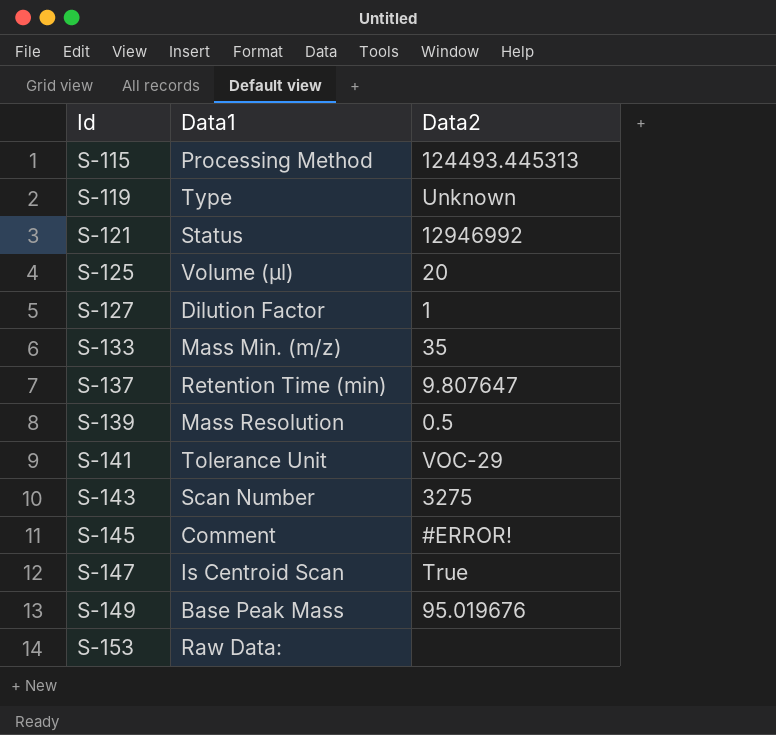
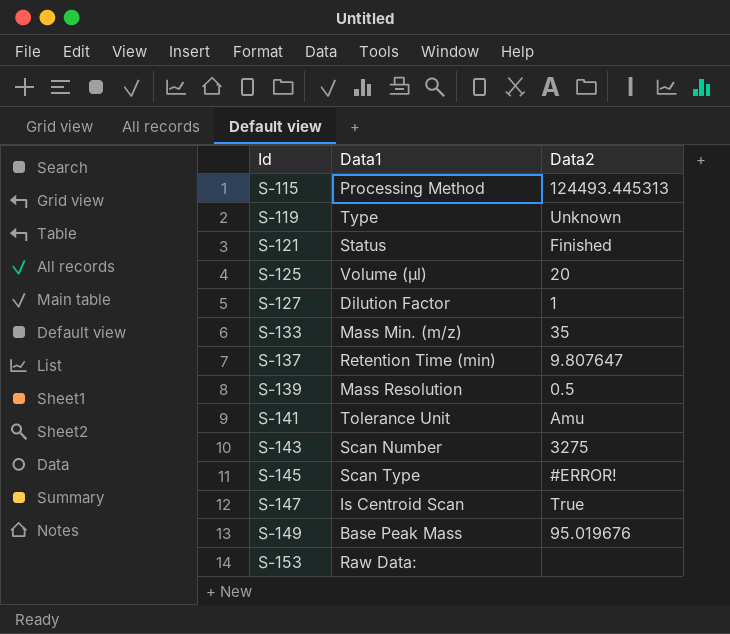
S-121 | Data2: 12946992 -> Finished
S-141 | Data2: VOC-29 -> Amu
S-145 | Data1: Comment -> Scan Type

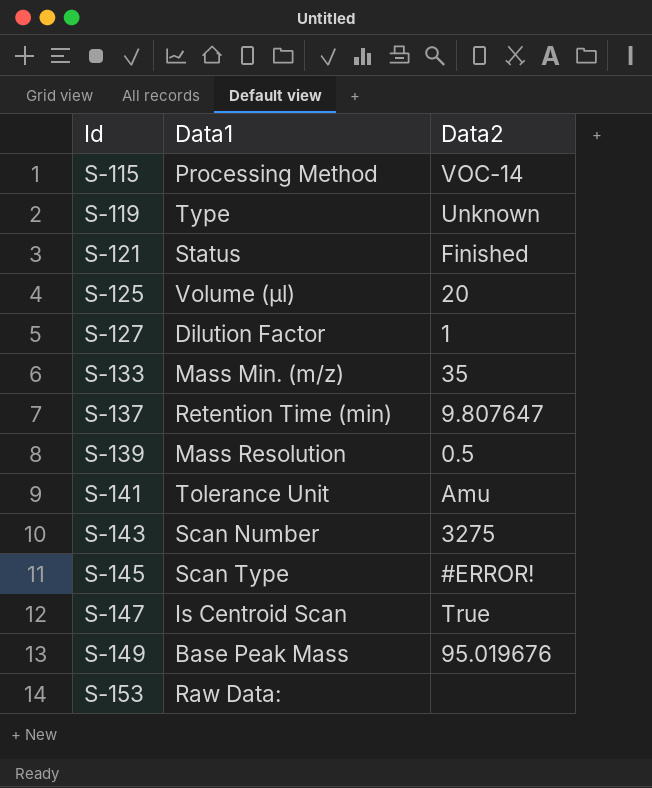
S-115 | Data2: 124493.445313 -> VOC-14

